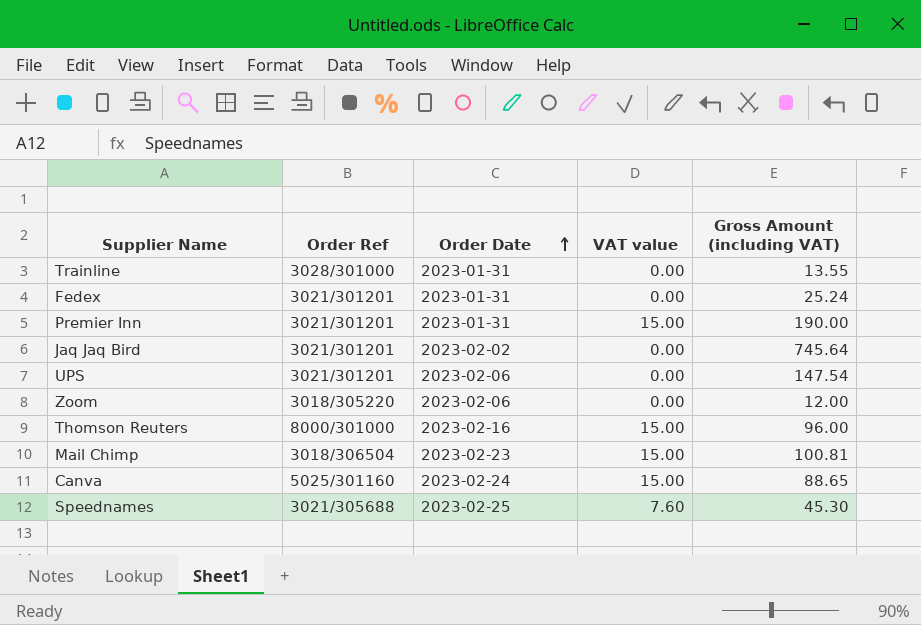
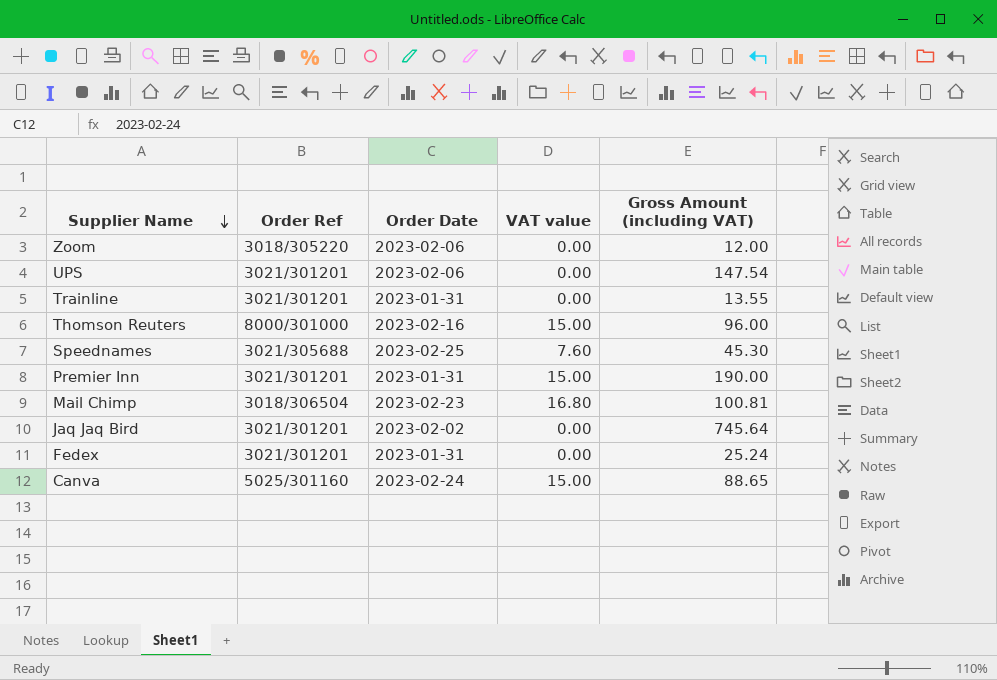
row order: Order Date ascending -> Supplier Name descending
Trainline | Order Ref: 3028/301000 -> 3021/301201
Mail Chimp | VAT value: 15.00 -> 16.80

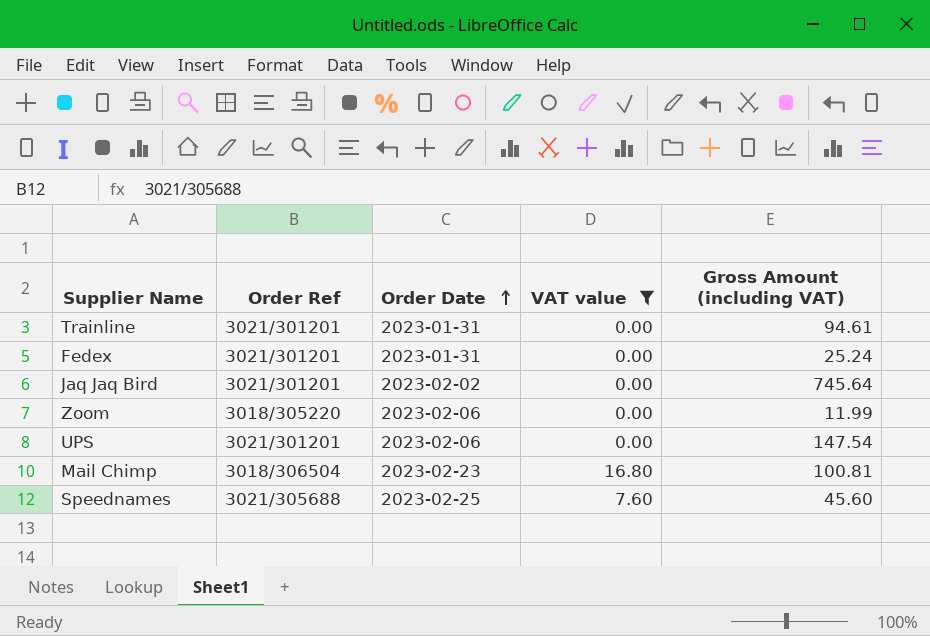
filter: none -> VAT value != 15.00
row order: Supplier Name descending -> Order Date ascending
Trainline | Gross Amount (including VAT): 13.55 -> 94.61
Zoom | Gross Amount (including VAT): 12.00 -> 11.99
Speednames | Gross Amount (including VAT): 45.30 -> 45.60

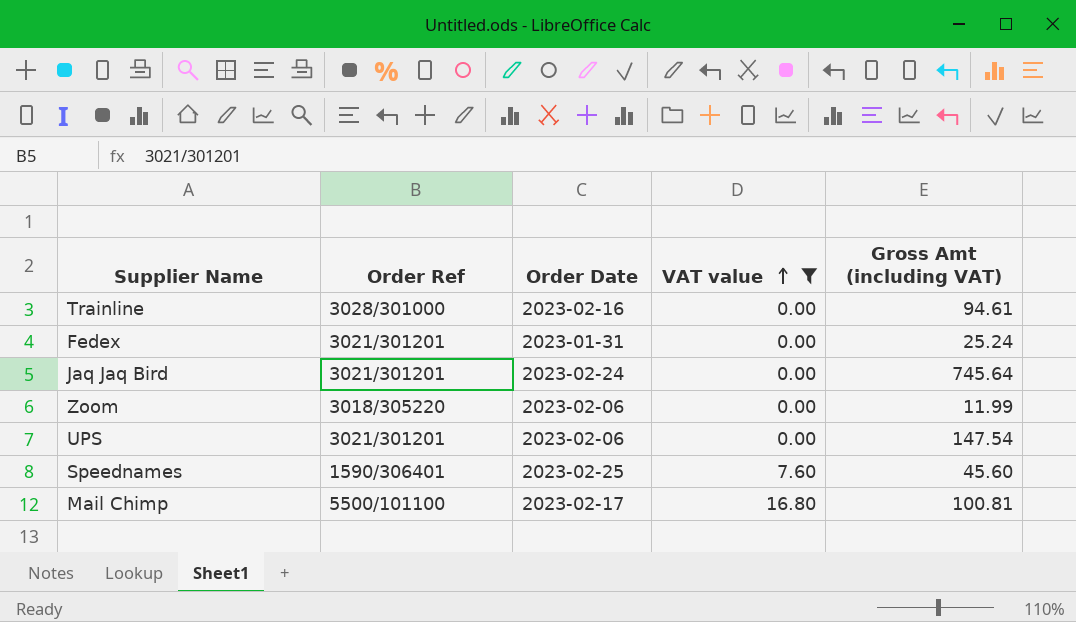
row order: Order Date ascending -> VAT value ascending
column name: Gross Amount (including VAT) -> Gross Amt (including VAT)
Trainline | Order Ref: 3021/301201 -> 3028/301000
Trainline | Order Date: 2023-01-31 -> 2023-02-16
Jaq Jaq Bird | Order Date: 2023-02-02 -> 2023-02-24
Speednames | Order Ref: 3021/305688 -> 1590/306401
Mail Chimp | Order Ref: 3018/306504 -> 5500/101100
Mail Chimp | Order Date: 2023-02-23 -> 2023-02-17

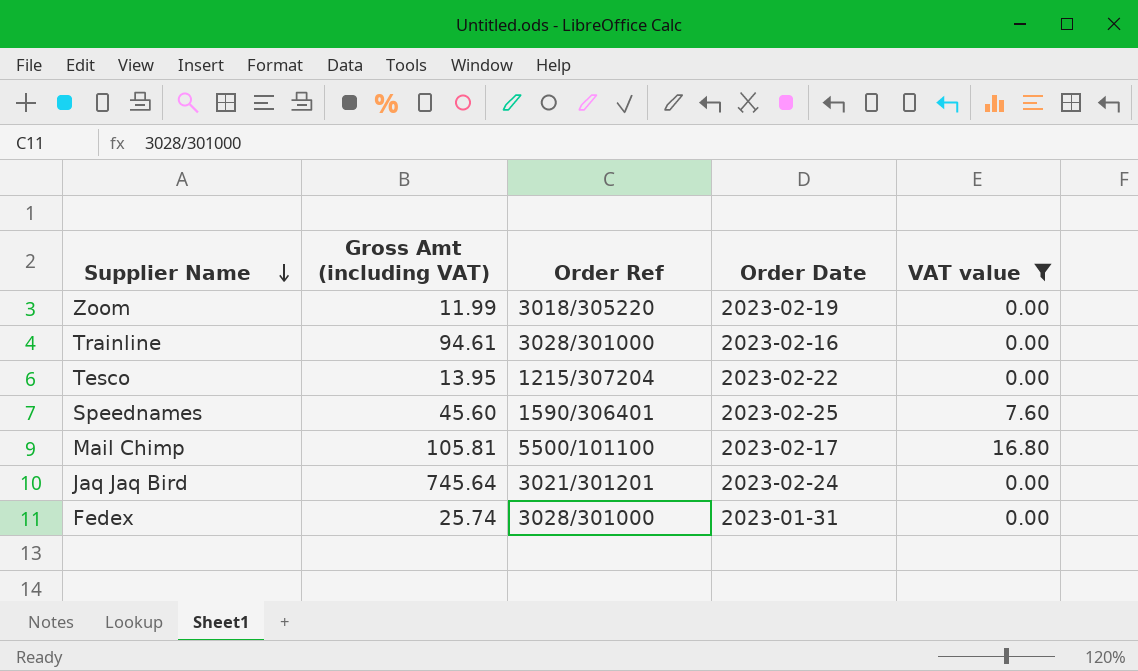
row order: VAT value ascending -> Supplier Name descending
column Gross Amt (including VAT) | position: 5 -> 2
row UPS: 3021/301201 | 2023-02-06 | 0.00 | 147.54 -> none
Zoom | Order Date: 2023-02-06 -> 2023-02-19
row Tesco: none -> 13.95 | 1215/307204 | 2023-02-22 | 0.00
Mail Chimp | Gross Amt (including VAT): 100.81 -> 105.81
Fedex | Gross Amt (including VAT): 25.24 -> 25.74
Fedex | Order Ref: 3021/301201 -> 3028/301000

